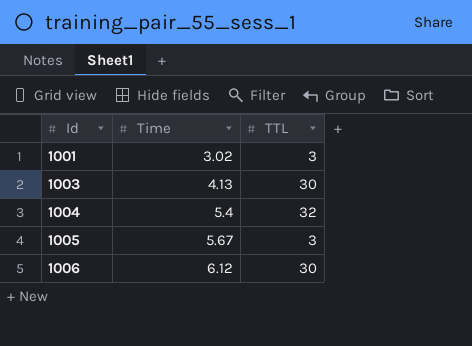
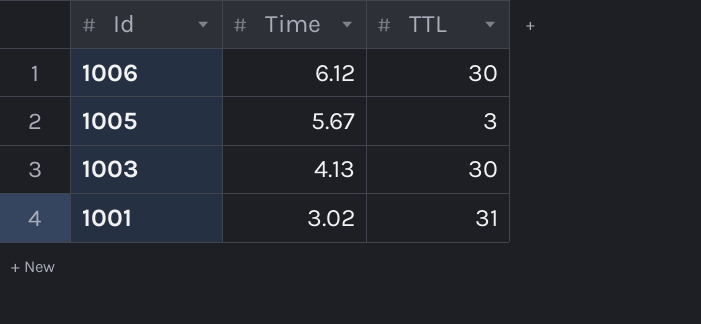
row order: Id ascending -> Id descending
row 1004: 5.4 | 32 -> none
1001 | TTL: 3 -> 31

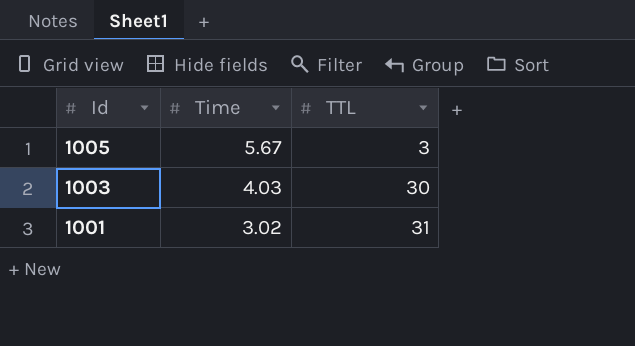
row 1006: 6.12 | 30 -> none
1003 | Time: 4.13 -> 4.03

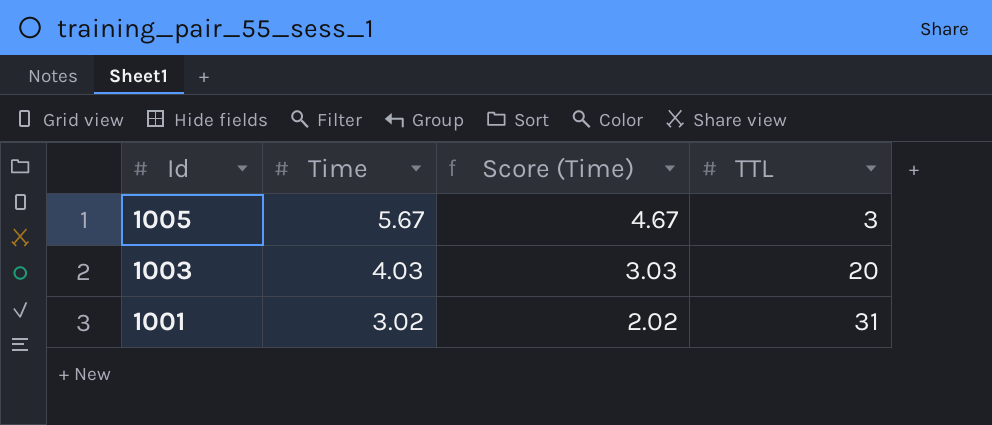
column Score (Time) | formula: none -> [Time] - 1
1003 | TTL: 30 -> 20

